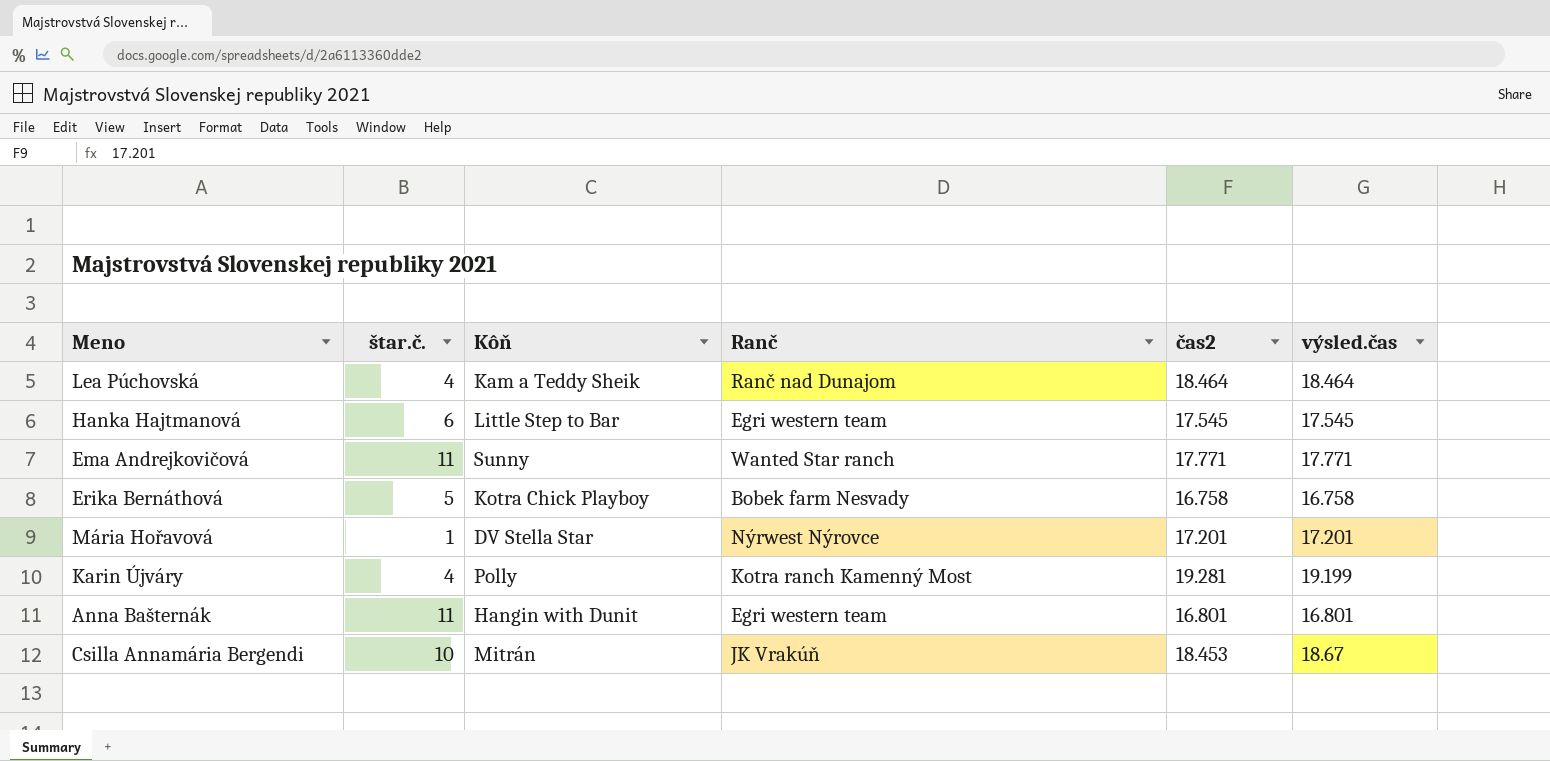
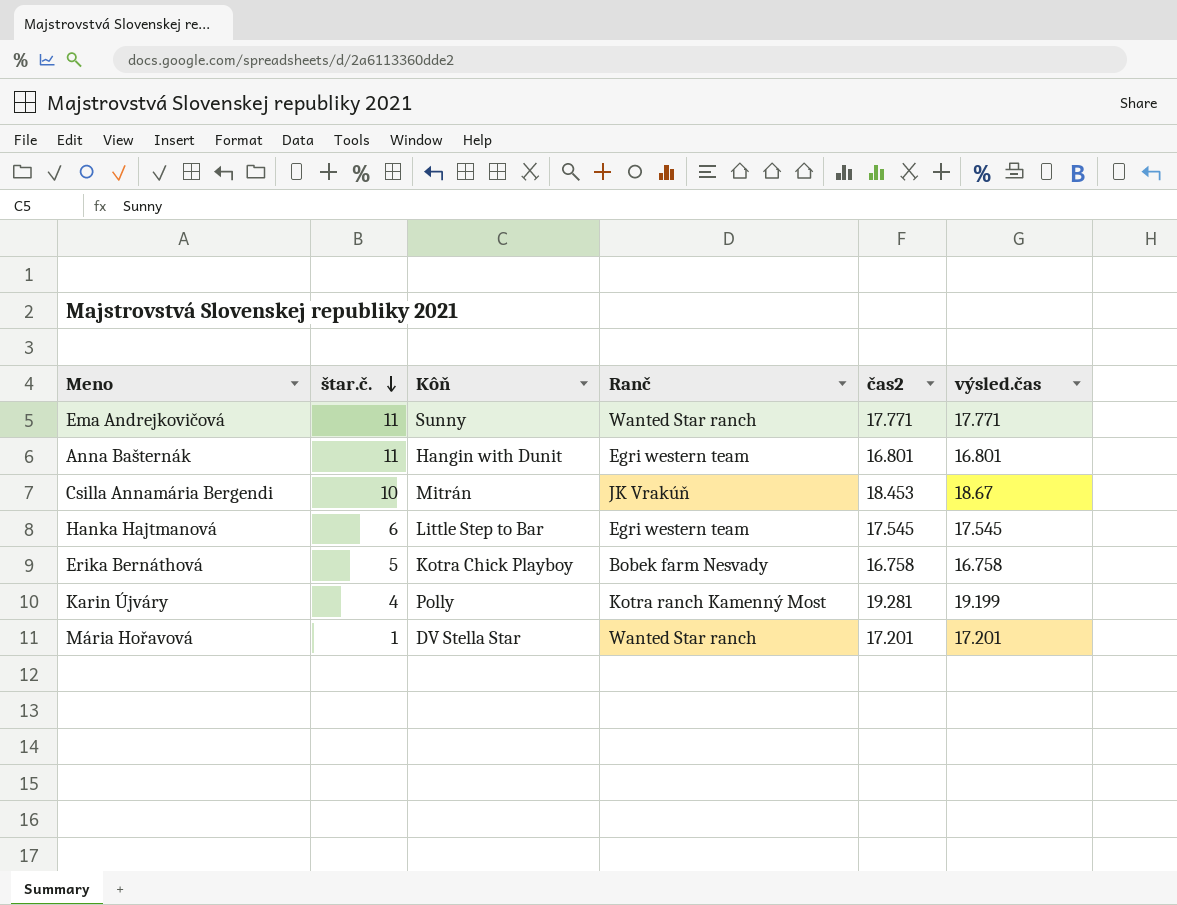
row order: none -> štar.č. descending
row Lea Púchovská: 4 | Kam a Teddy Sheik | Ranč nad Dunajom | 18.464 | 18.464 -> none
Mária Hořavová | Ranč: Nýrwest Nýrovce -> Wanted Star ranch

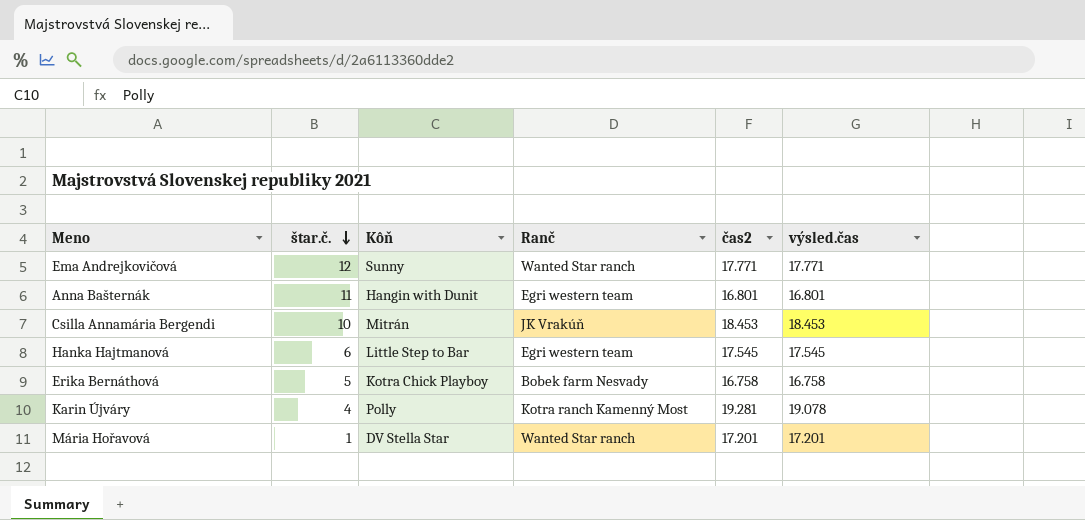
Ema Andrejkovičová | štar.č.: 11 -> 12
Csilla Annamária Bergendi | výsled.čas: 18.67 -> 18.453
Karin Újváry | výsled.čas: 19.199 -> 19.078

